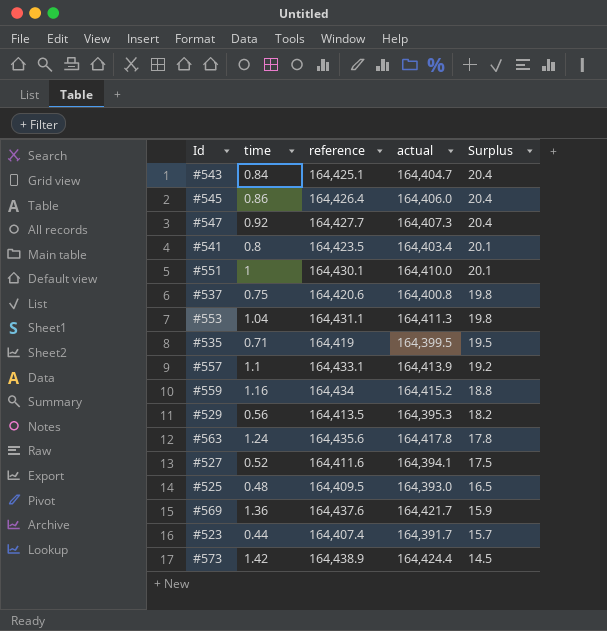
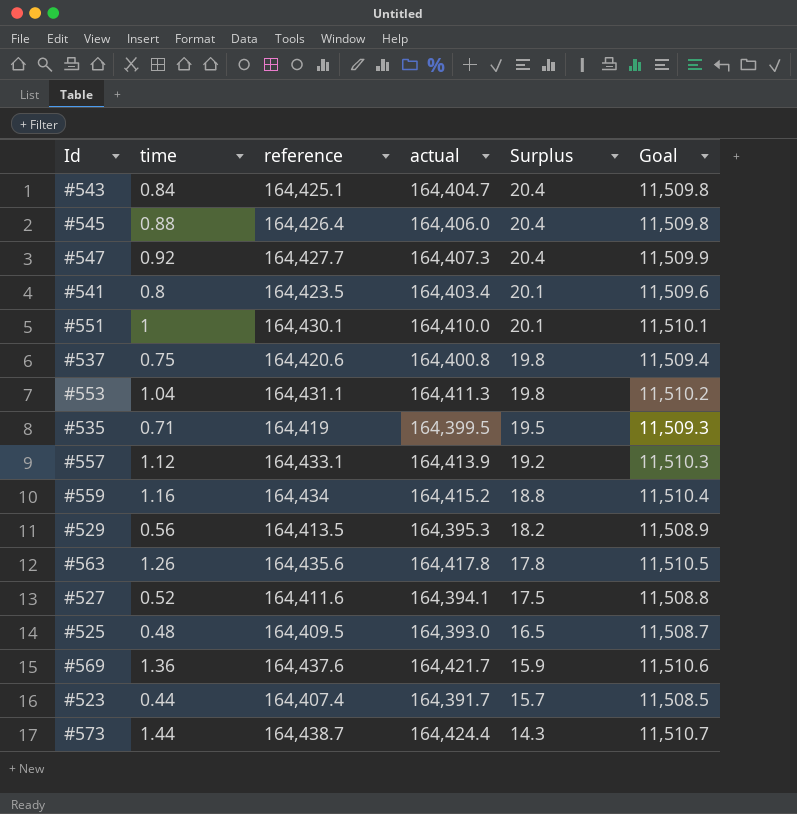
column Goal | formula: none -> [reference] * 0.07
#545 | time: 0.86 -> 0.88
#557 | time: 1.1 -> 1.12
#563 | time: 1.24 -> 1.26
#573 | time: 1.42 -> 1.44
#573 | reference: 164,438.9 -> 164,438.7
#573 | Surplus: 14.5 -> 14.3

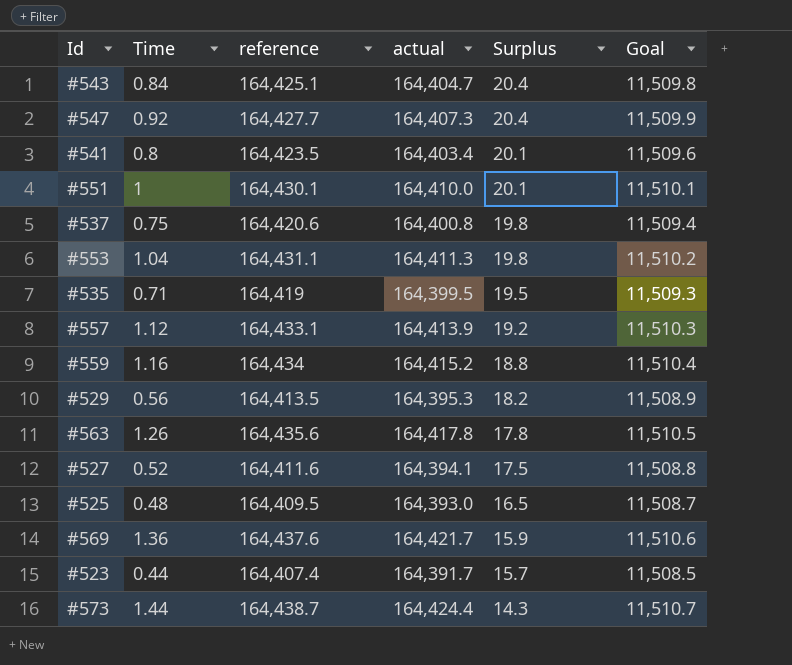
column name: time -> Time
row #545: 0.88 | 164,426.4 | 164,406.0 | 20.4 | 11,509.8 -> none

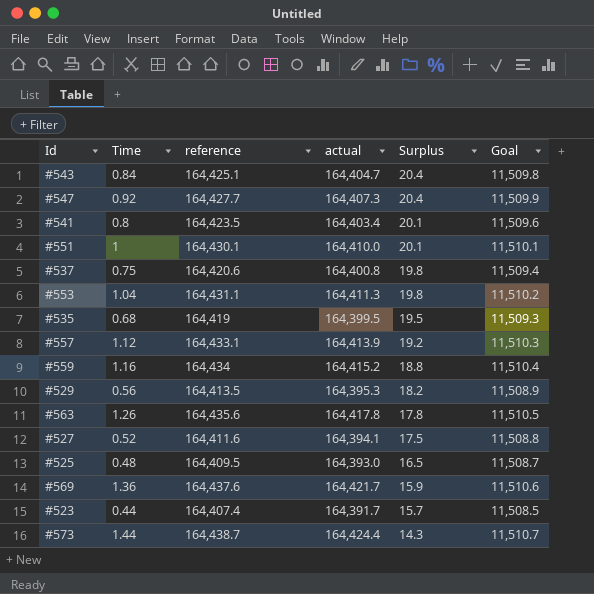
#535 | Time: 0.71 -> 0.68

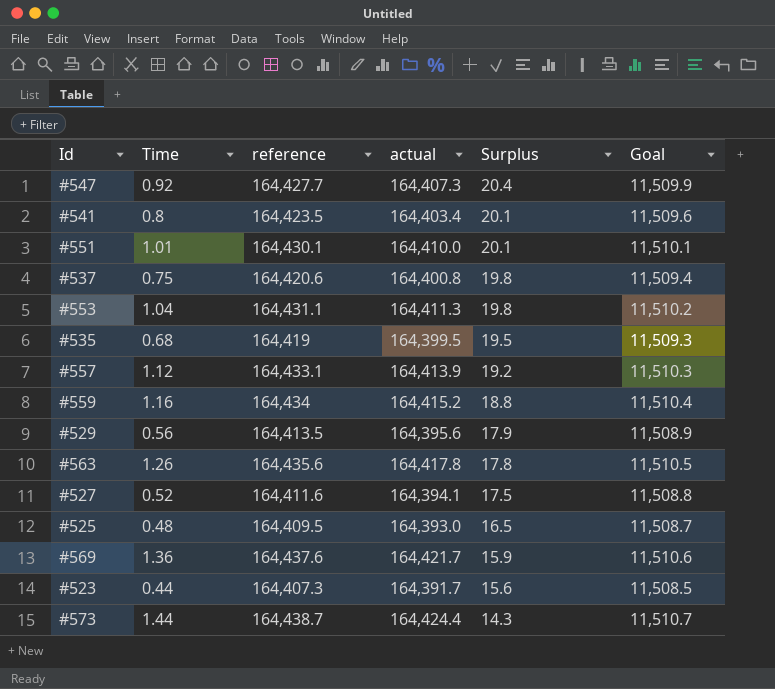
row #543: 0.84 | 164,425.1 | 164,404.7 | 20.4 | 11,509.8 -> none
#551 | Time: 1 -> 1.01
#529 | actual: 164,395.3 -> 164,395.6
#529 | Surplus: 18.2 -> 17.9
#523 | reference: 164,407.4 -> 164,407.3
#523 | Surplus: 15.7 -> 15.6

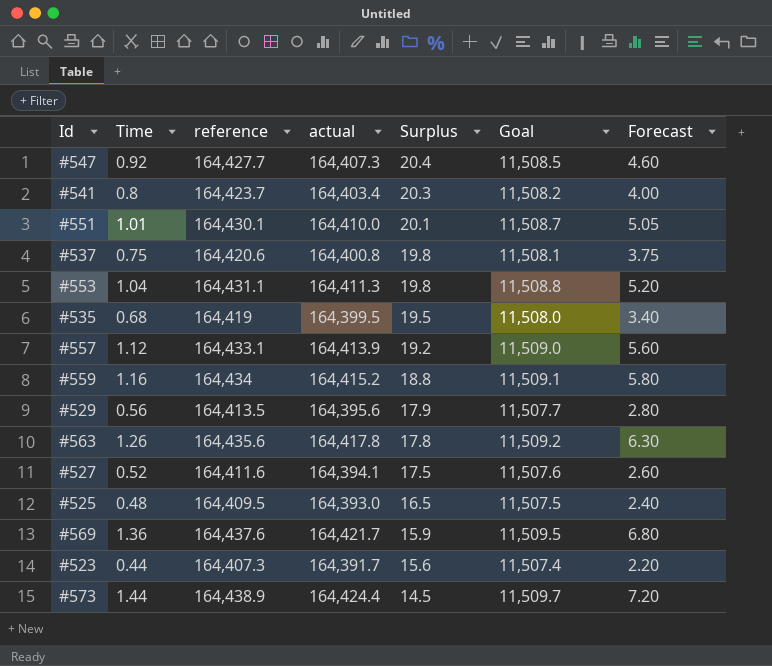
column Goal | formula: [reference] * 0.07 -> [actual] * 0.07
column Forecast | formula: none -> [Time] * 5
#541 | reference: 164,423.5 -> 164,423.7
#541 | Surplus: 20.1 -> 20.3
#573 | reference: 164,438.7 -> 164,438.9
#573 | Surplus: 14.3 -> 14.5

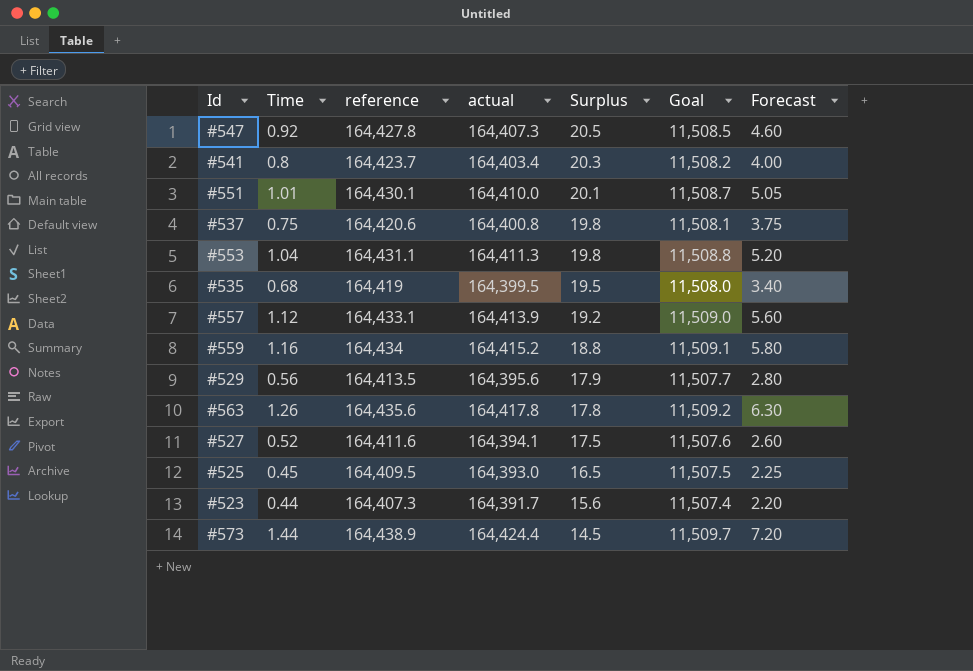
row #569: 1.36 | 164,437.6 | 164,421.7 | 15.9 | 11,509.5 | 6.80 -> none
#547 | reference: 164,427.7 -> 164,427.8
#547 | Surplus: 20.4 -> 20.5
#525 | Time: 0.48 -> 0.45
#525 | Forecast: 2.40 -> 2.25

